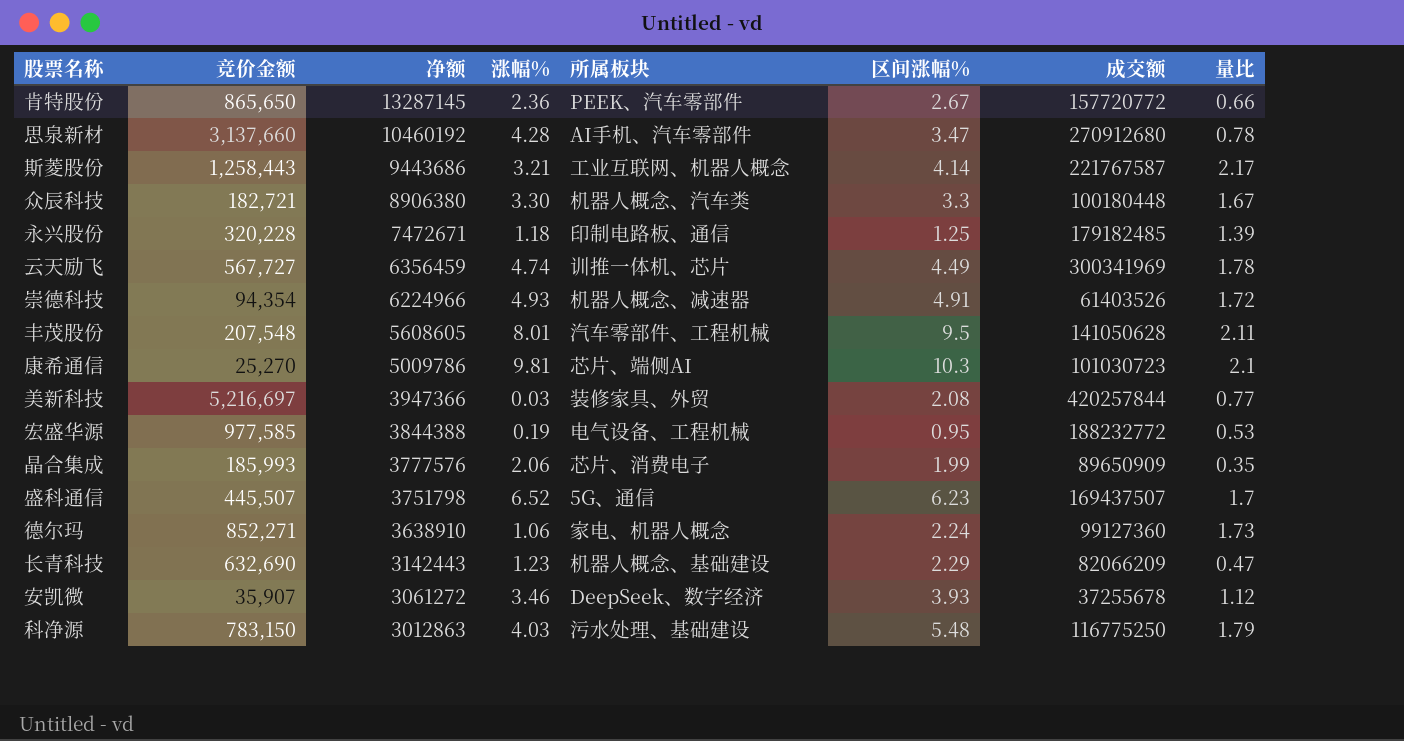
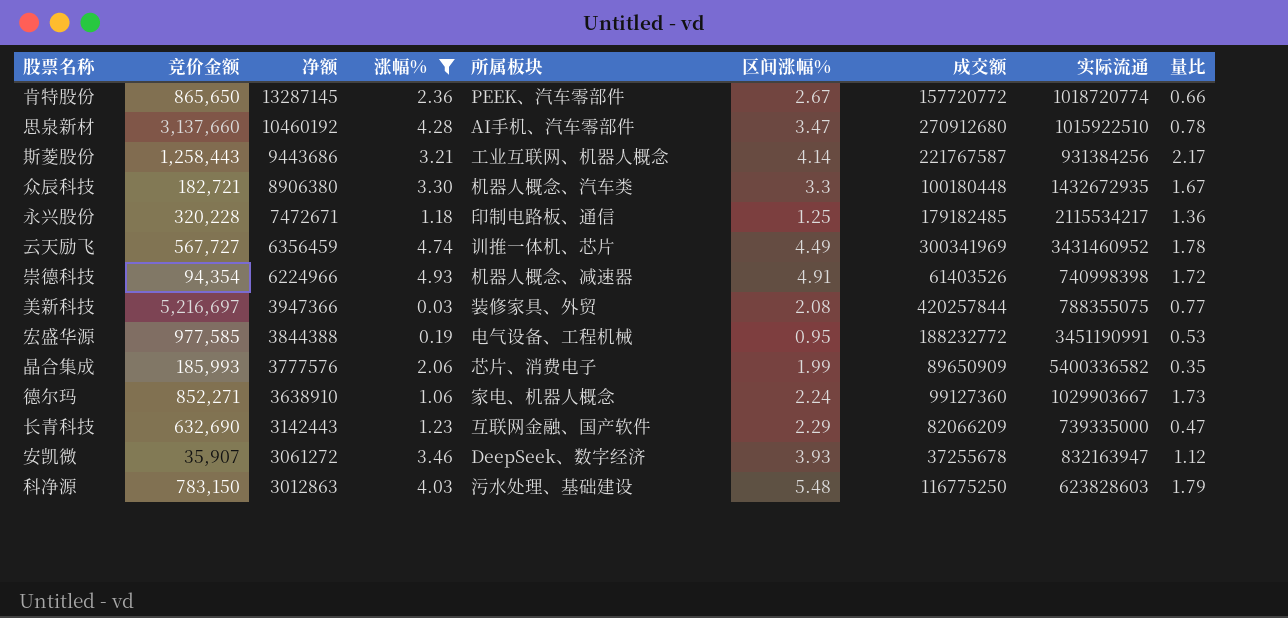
filter: none -> 涨幅% <= 4.93
column 实际流通 | position: none -> 8
永兴股份 | 量比: 1.39 -> 1.36
长青科技 | 所属板块: 机器人概念、基础建设 -> 互联网金融、国产软件

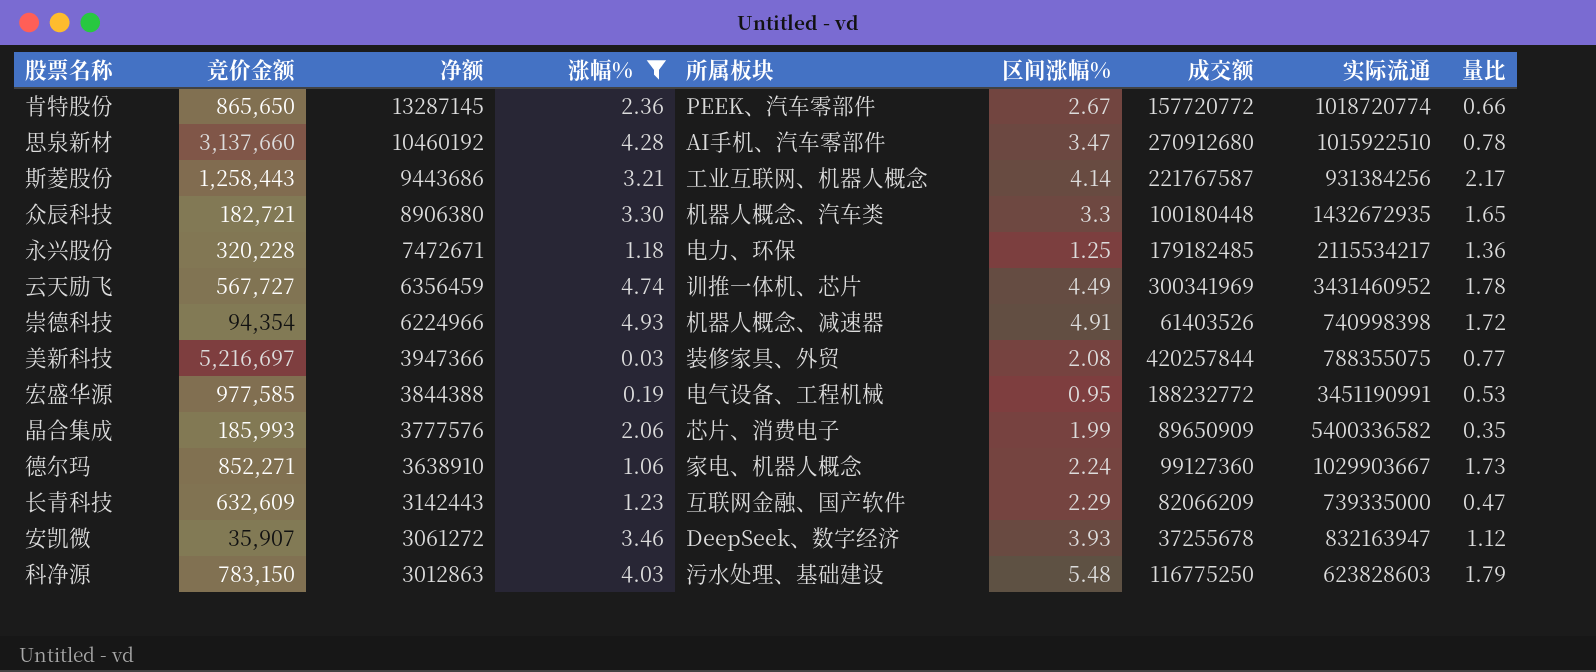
众辰科技 | 量比: 1.67 -> 1.65
永兴股份 | 所属板块: 印制电路板、通信 -> 电力、环保
长青科技 | 竞价金额: 632,690 -> 632,609

